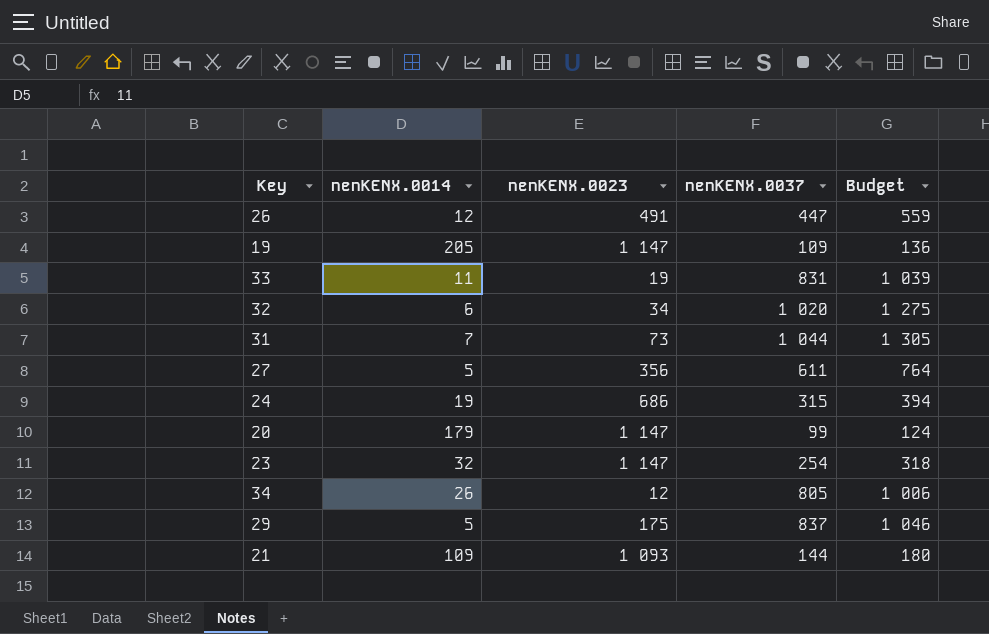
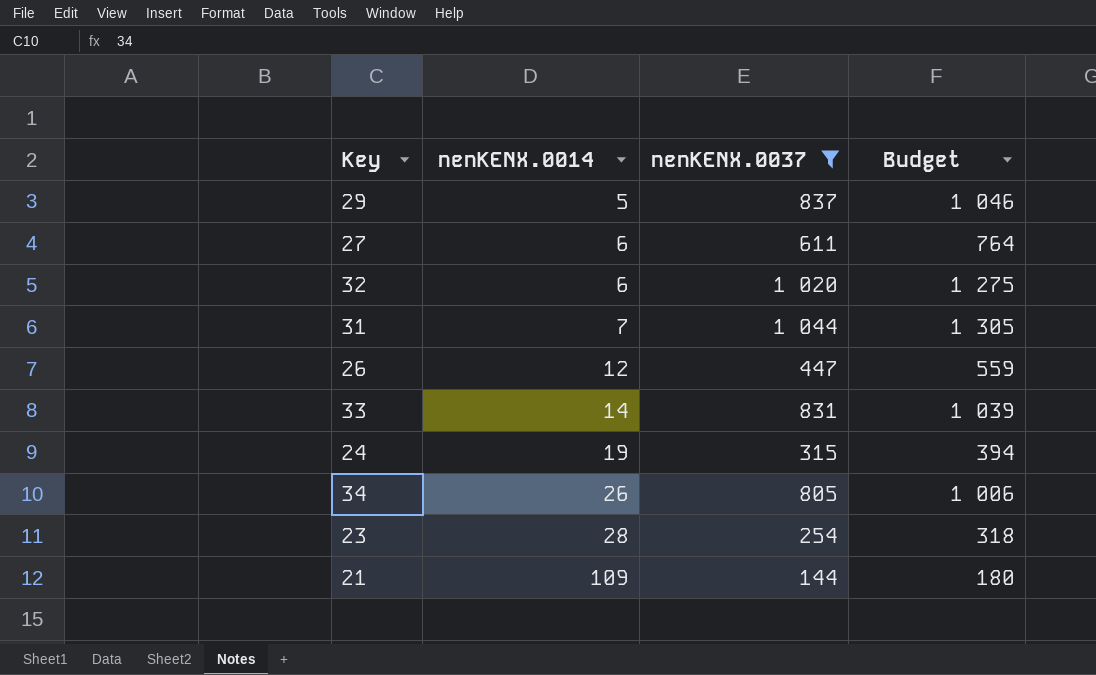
filter: none -> nenKENX.0037 >= 144
row order: none -> nenKENX.0014 ascending
column nenKENX.0023 | position: 3 -> none
27 | nenKENX.0014: 5 -> 6
33 | nenKENX.0014: 11 -> 14
23 | nenKENX.0014: 32 -> 28

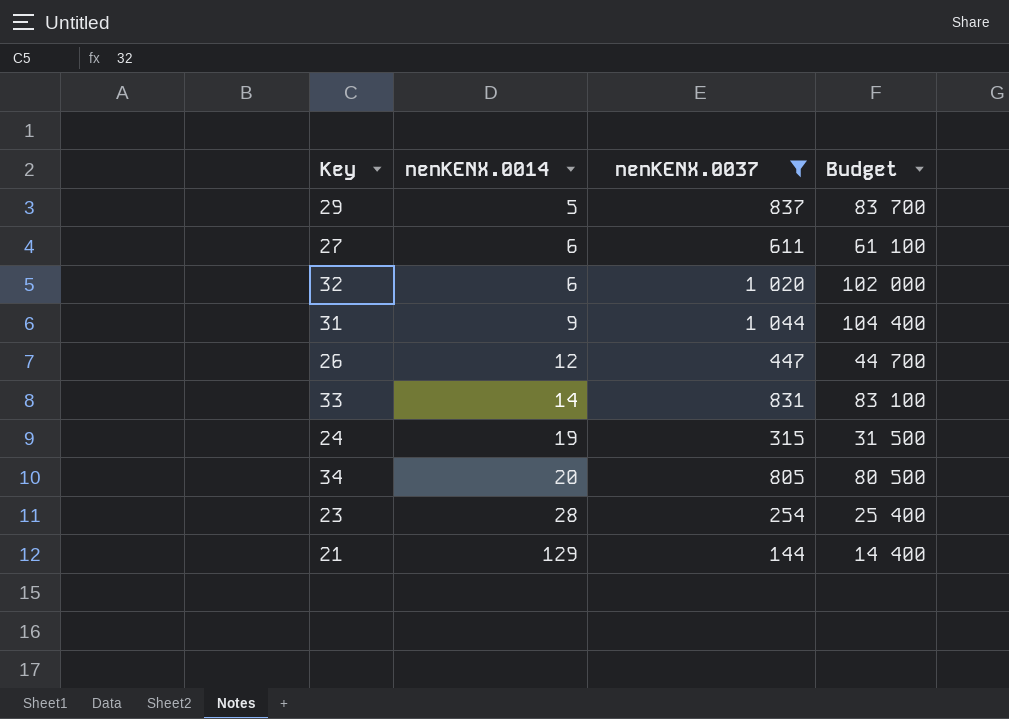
column Budget | formula: [nenKENX.0037] * 1,25 -> [nenKENX.0037] * 100
31 | nenKENX.0014: 7 -> 9
34 | nenKENX.0014: 26 -> 20
21 | nenKENX.0014: 109 -> 129

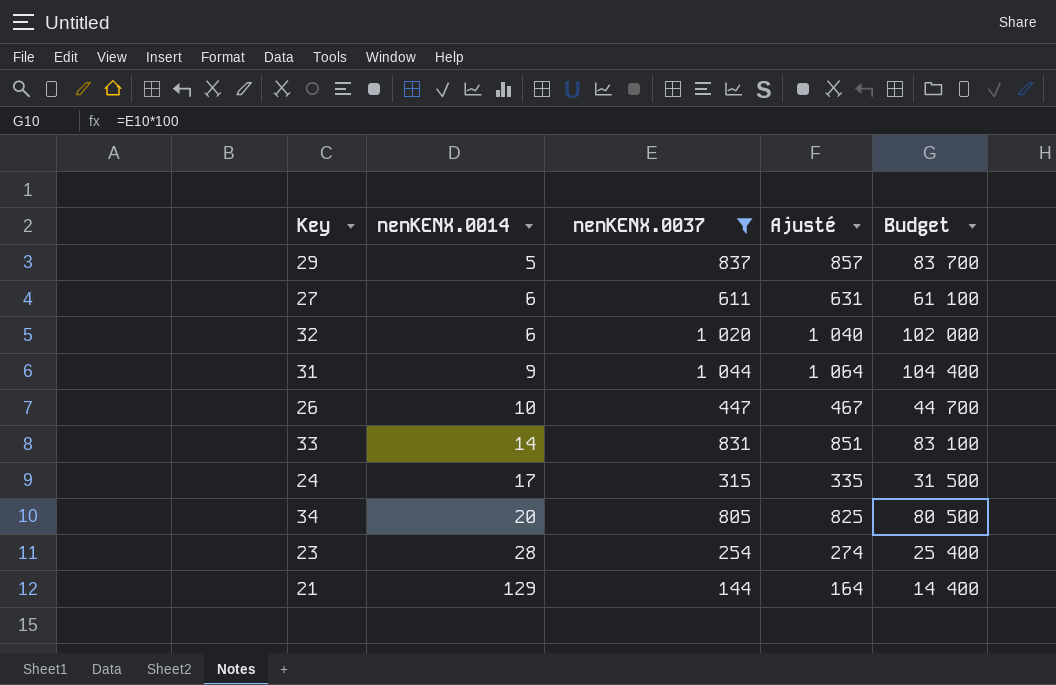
column Ajusté | formula: none -> [nenKENX.0037] + 20
26 | nenKENX.0014: 12 -> 10
24 | nenKENX.0014: 19 -> 17

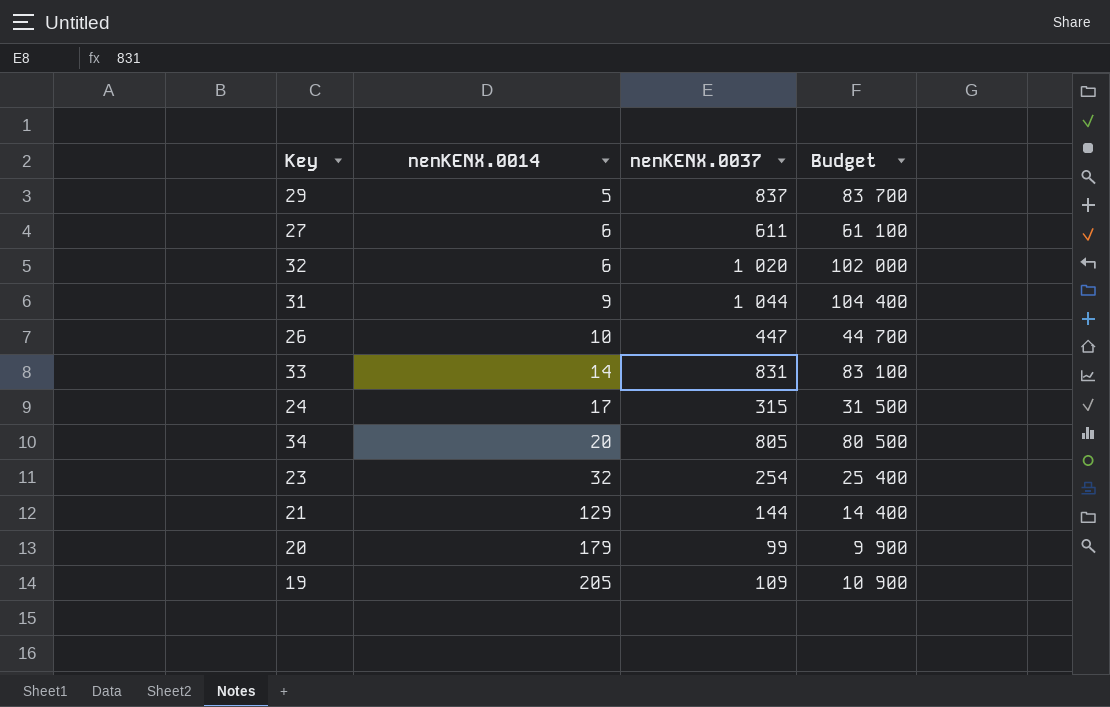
filter: nenKENX.0037 >= 144 -> none
column Ajusté | formula: [nenKENX.0037] + 20 -> none
23 | nenKENX.0014: 28 -> 32

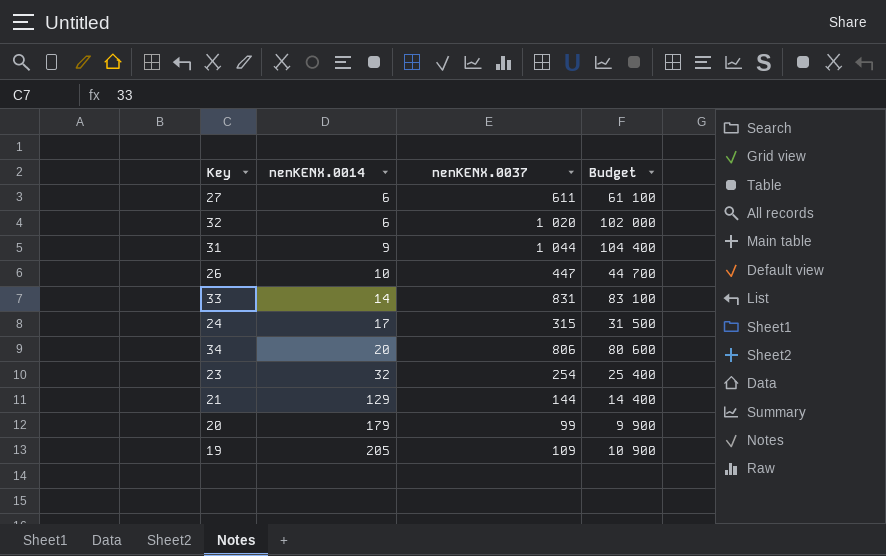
row 29: 5 | 837 | 83 700 -> none
34 | nenKENX.0037: 805 -> 806
34 | Budget: 80 500 -> 80 600

